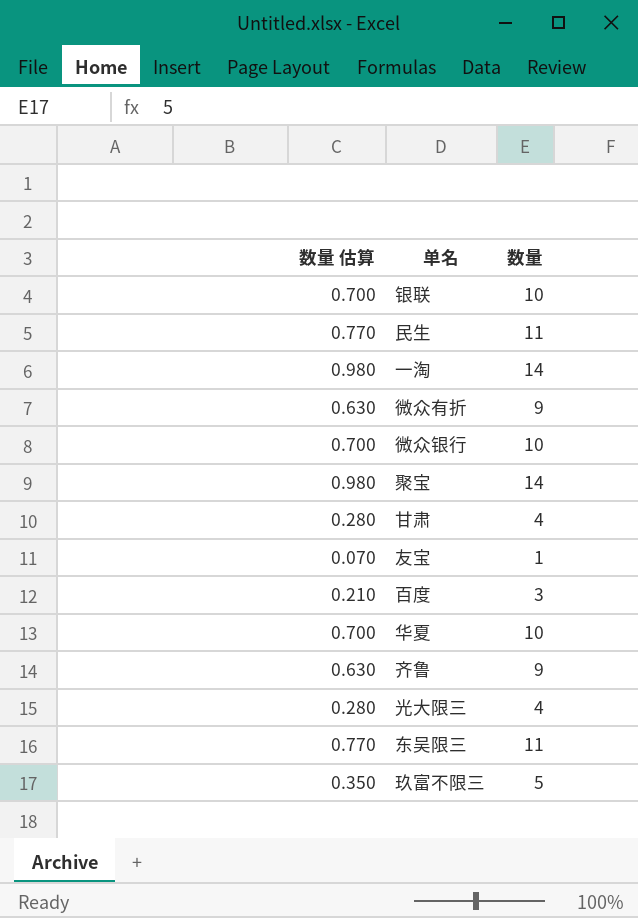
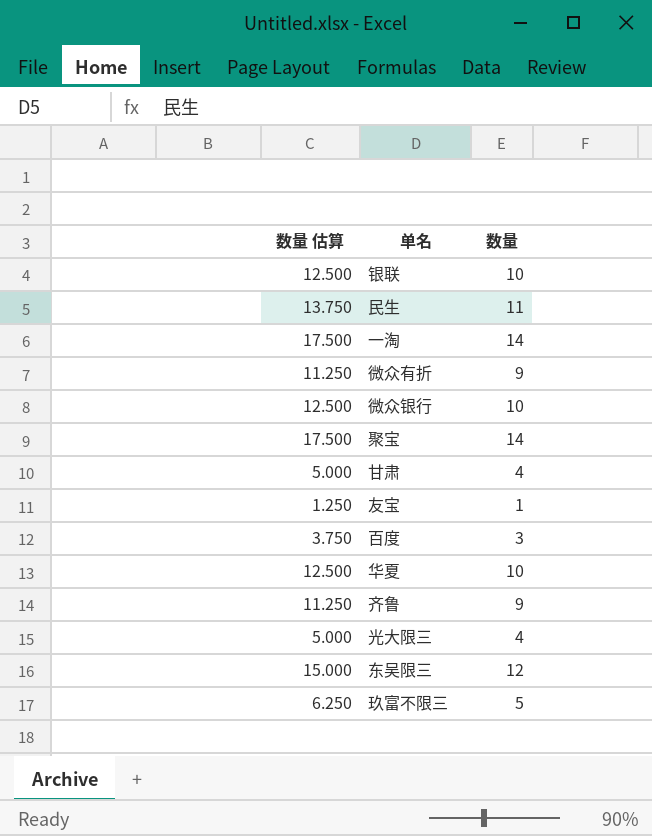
column 数量 估算 | formula: [数量] * 0.07 -> [数量] * 1.25
东吴限三 | 数量: 11 -> 12

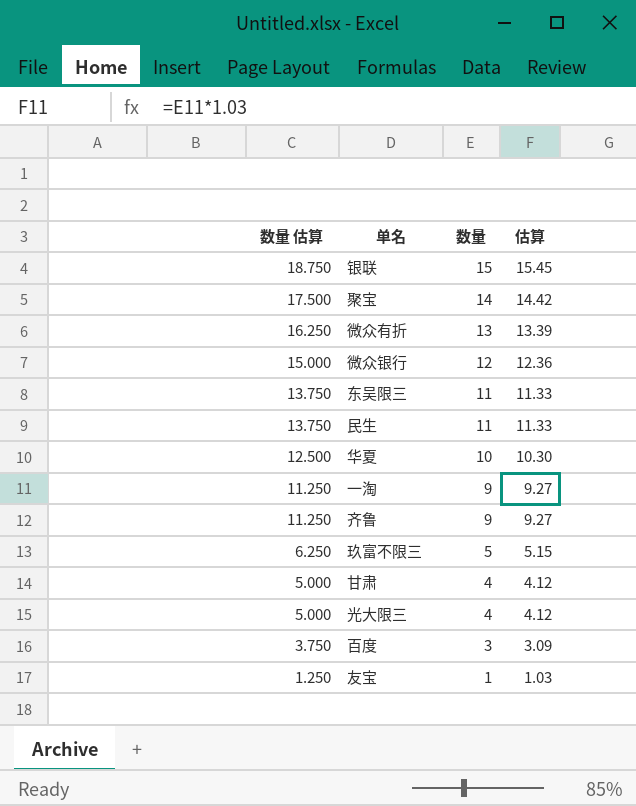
row order: none -> 数量 估算 descending
column 估算 | formula: none -> [数量] * 1.03
银联 | 数量 估算: 12.500 -> 18.750
银联 | 数量: 10 -> 15
微众有折 | 数量 估算: 11.250 -> 16.250
微众有折 | 数量: 9 -> 13
微众银行 | 数量 估算: 12.500 -> 15.000
微众银行 | 数量: 10 -> 12
东吴限三 | 数量 估算: 15.000 -> 13.750
东吴限三 | 数量: 12 -> 11
一淘 | 数量 估算: 17.500 -> 11.250
一淘 | 数量: 14 -> 9

